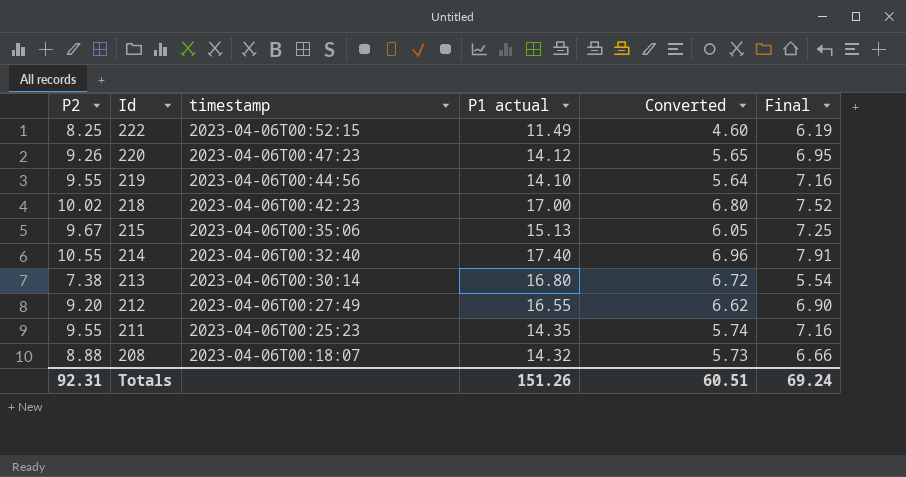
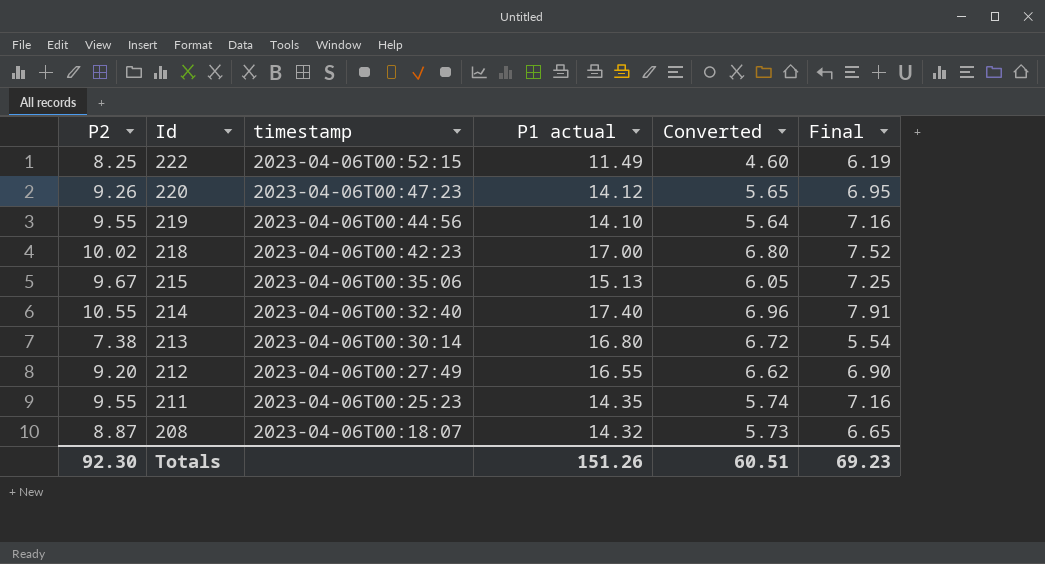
208 | P2: 8.88 -> 8.87
208 | Final: 6.66 -> 6.65
Totals | P2: 92.31 -> 92.30
Totals | Final: 69.24 -> 69.23

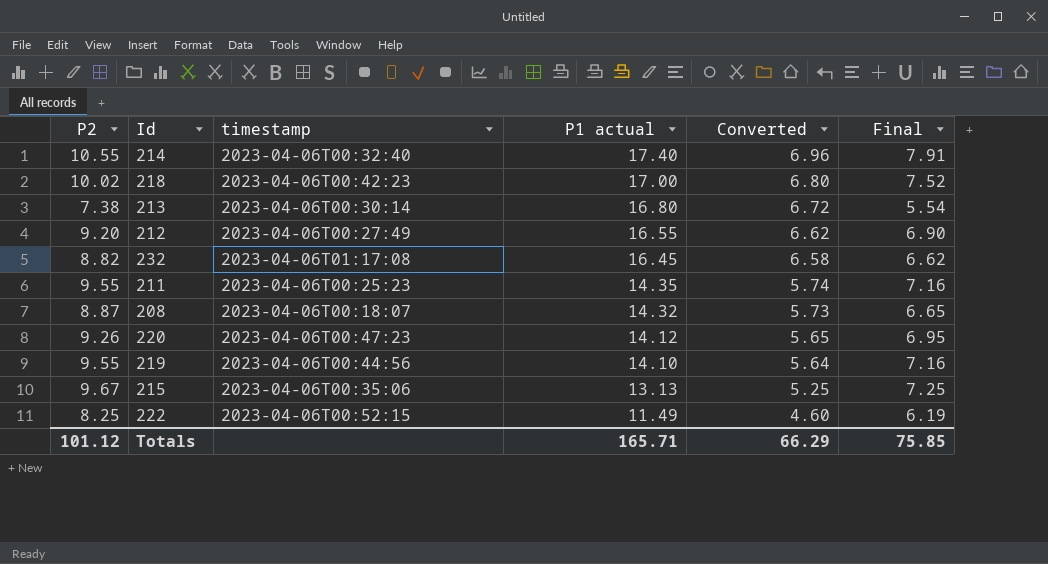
row order: Id descending -> P1 actual descending
row 232: none -> 8.82 | 2023-04-06T01:17:08 | 16.45 | 6.58 | 6.62
215 | P1 actual: 15.13 -> 13.13
215 | Converted: 6.05 -> 5.25
Totals | P2: 92.30 -> 101.12
Totals | P1 actual: 151.26 -> 165.71
Totals | Converted: 60.51 -> 66.29
Totals | Final: 69.23 -> 75.85

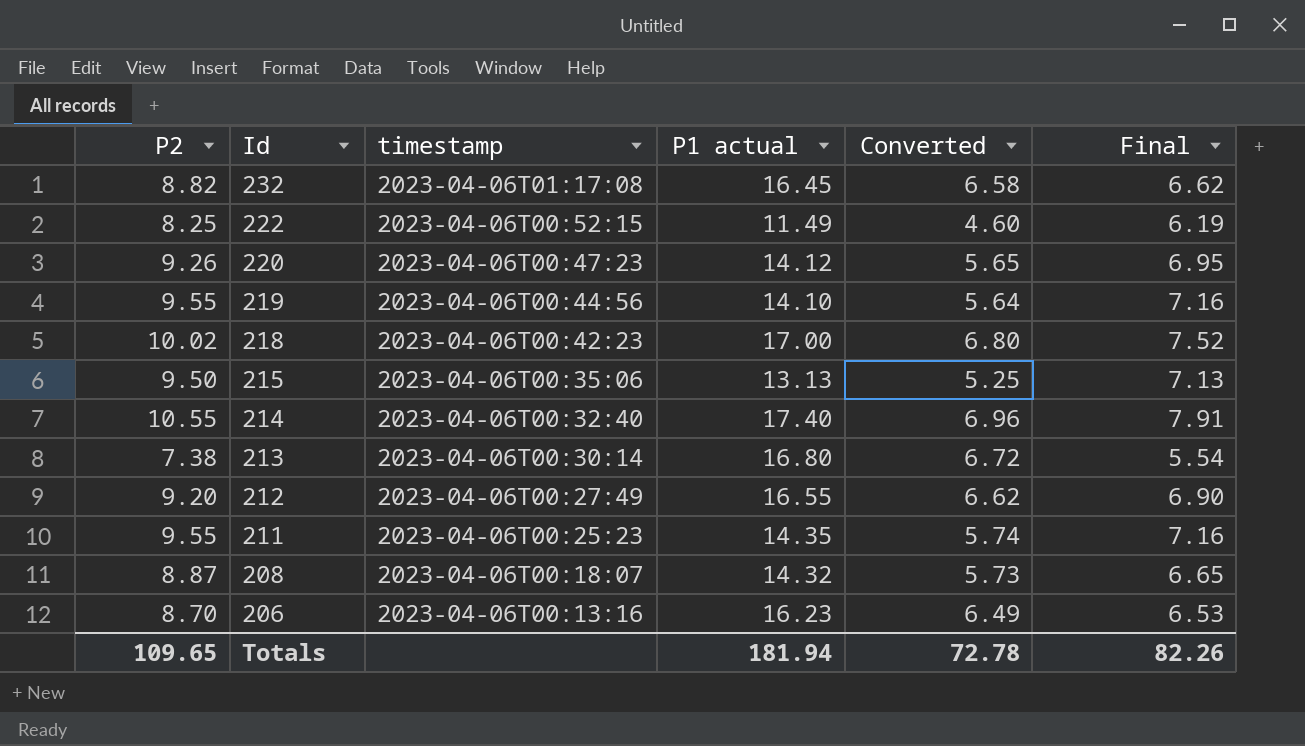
row order: P1 actual descending -> Id descending
215 | P2: 9.67 -> 9.50
215 | Final: 7.25 -> 7.13
row 206: none -> 8.70 | 2023-04-06T00:13:16 | 16.23 | 6.49 | 6.53
Totals | P2: 101.12 -> 109.65
Totals | P1 actual: 165.71 -> 181.94
Totals | Converted: 66.29 -> 72.78
Totals | Final: 75.85 -> 82.26

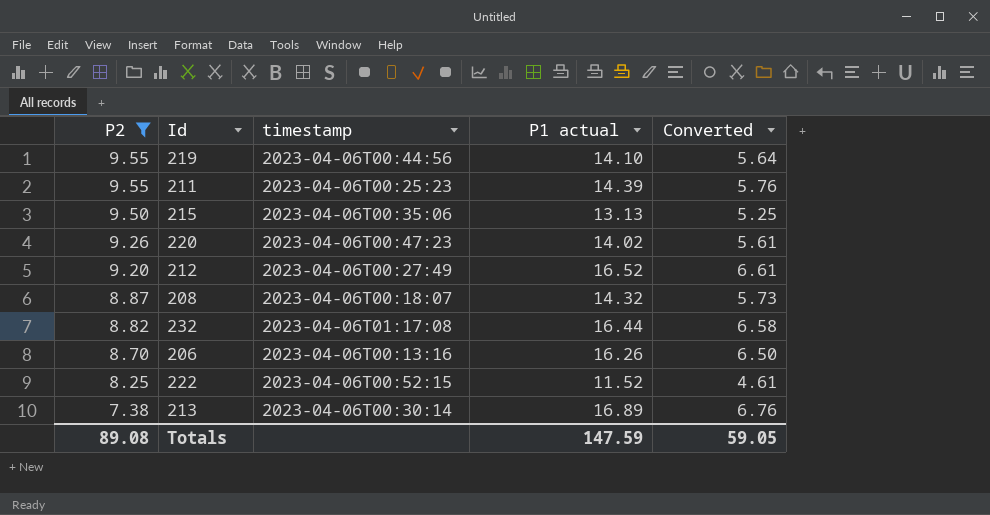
filter: none -> P2 <= 9.55
row order: Id descending -> P2 descending
column Final | formula: [P2] * 0.75 -> none
211 | P1 actual: 14.35 -> 14.39
211 | Converted: 5.74 -> 5.76
220 | P1 actual: 14.12 -> 14.02
220 | Converted: 5.65 -> 5.61
212 | P1 actual: 16.55 -> 16.52
212 | Converted: 6.62 -> 6.61
232 | P1 actual: 16.45 -> 16.44
206 | P1 actual: 16.23 -> 16.26
206 | Converted: 6.49 -> 6.50
222 | P1 actual: 11.49 -> 11.52
222 | Converted: 4.60 -> 4.61
213 | P1 actual: 16.80 -> 16.89
213 | Converted: 6.72 -> 6.76
Totals | P2: 109.65 -> 89.08
Totals | P1 actual: 181.94 -> 147.59
Totals | Converted: 72.78 -> 59.05

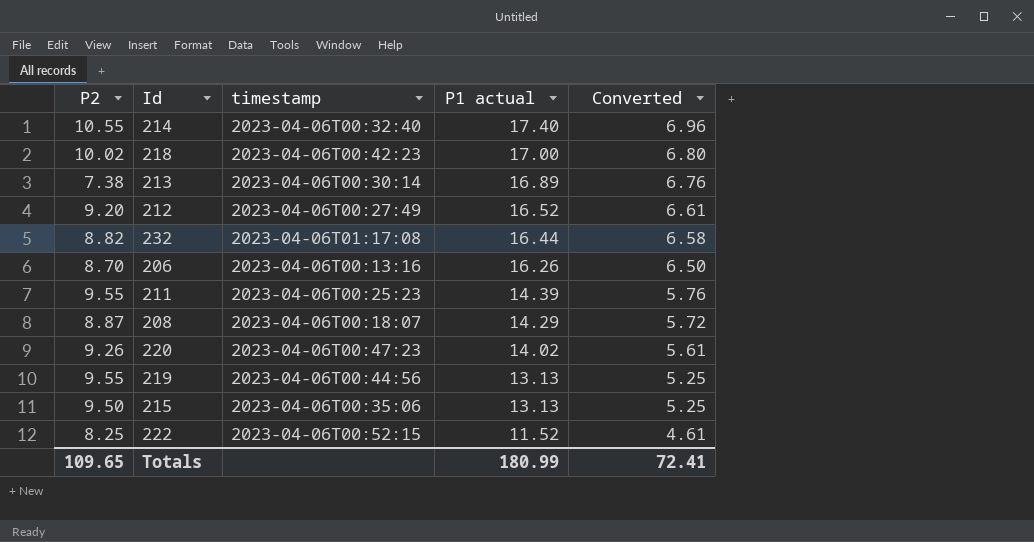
filter: P2 <= 9.55 -> none
row order: P2 descending -> P1 actual descending
208 | P1 actual: 14.32 -> 14.29
208 | Converted: 5.73 -> 5.72
219 | P1 actual: 14.10 -> 13.13
219 | Converted: 5.64 -> 5.25
Totals | P2: 89.08 -> 109.65
Totals | P1 actual: 147.59 -> 180.99
Totals | Converted: 59.05 -> 72.41

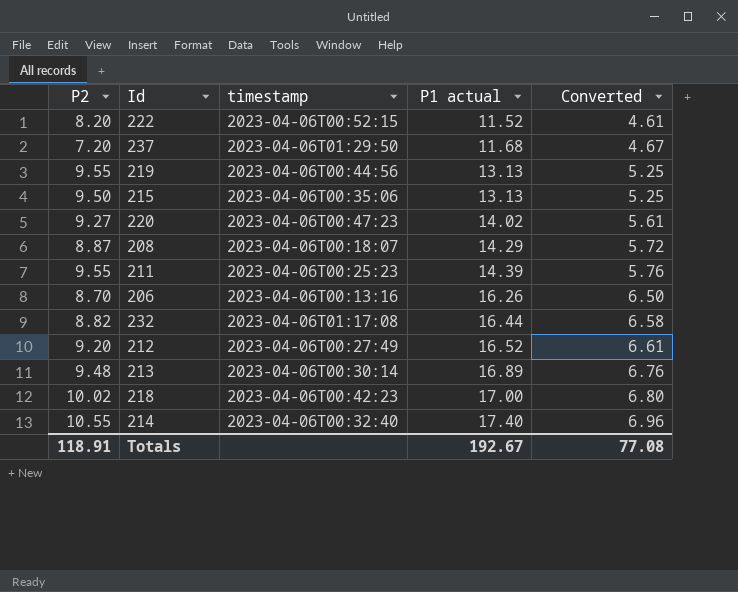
row order: P1 actual descending -> P1 actual ascending
222 | P2: 8.25 -> 8.20
row 237: none -> 7.20 | 2023-04-06T01:29:50 | 11.68 | 4.67
220 | P2: 9.26 -> 9.27
213 | P2: 7.38 -> 9.48
Totals | P2: 109.65 -> 118.91
Totals | P1 actual: 180.99 -> 192.67
Totals | Converted: 72.41 -> 77.08

